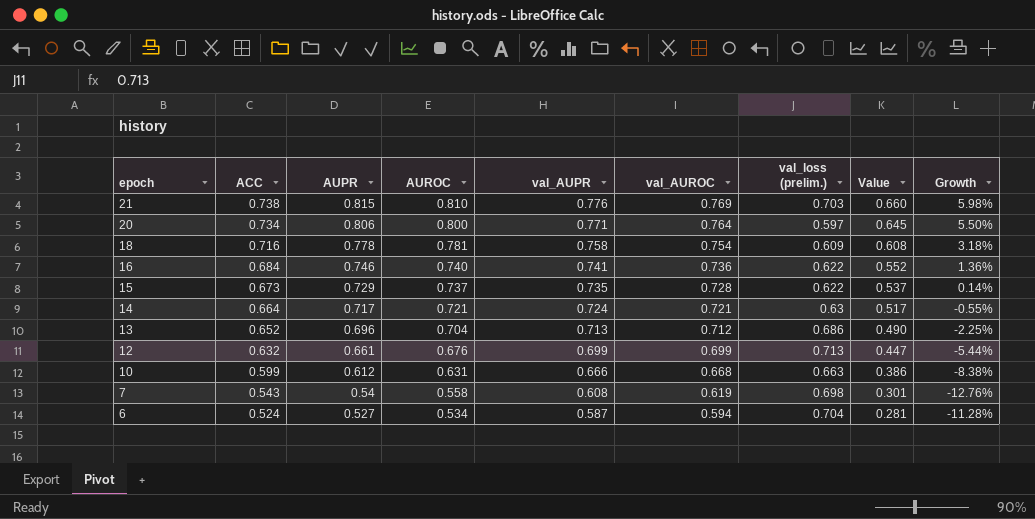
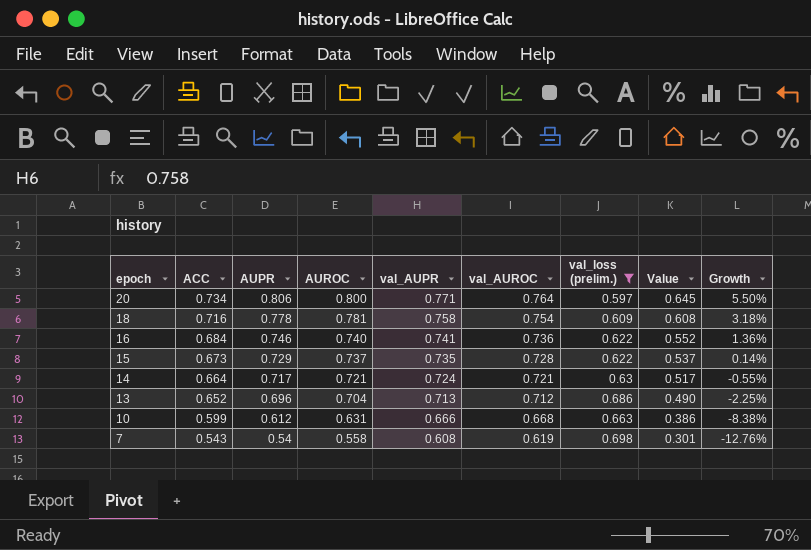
filter: none -> val_loss (prelim.) <= 0.698

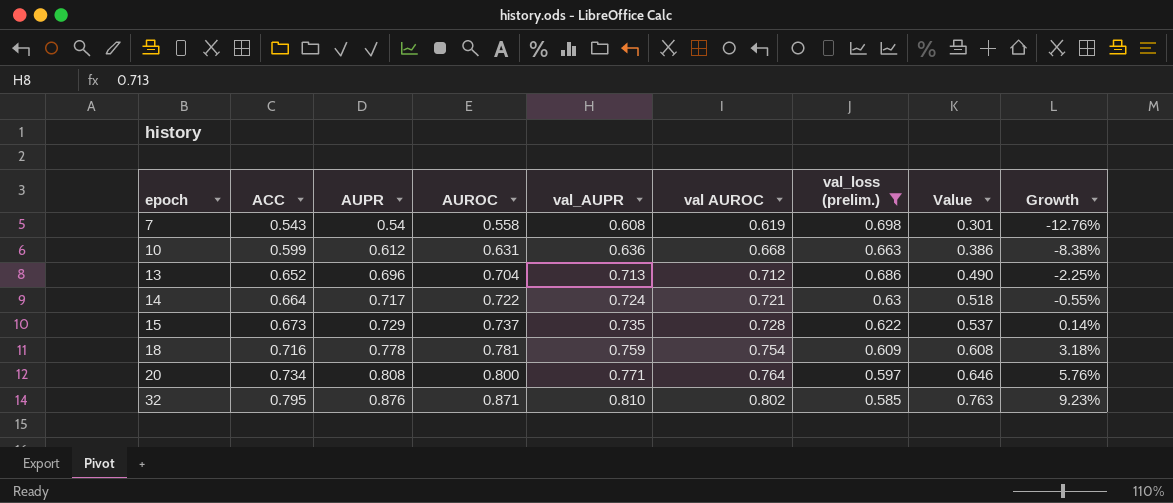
row order: epoch descending -> epoch ascending
column name: val_AUROC -> val AUROC
row 16: 0.684 | 0.746 | 0.740 | 0.741 | 0.736 | 0.622 | 0.552 | 1.36% -> none
10 | val_AUPR: 0.666 -> 0.636
14 | AUROC: 0.721 -> 0.722
14 | Value: 0.517 -> 0.518
18 | val_AUPR: 0.758 -> 0.759
20 | AUPR: 0.806 -> 0.808
20 | Value: 0.645 -> 0.646
20 | Growth: 5.50% -> 5.76%
row 32: none -> 0.795 | 0.876 | 0.871 | 0.810 | 0.802 | 0.585 | 0.763 | 9.23%

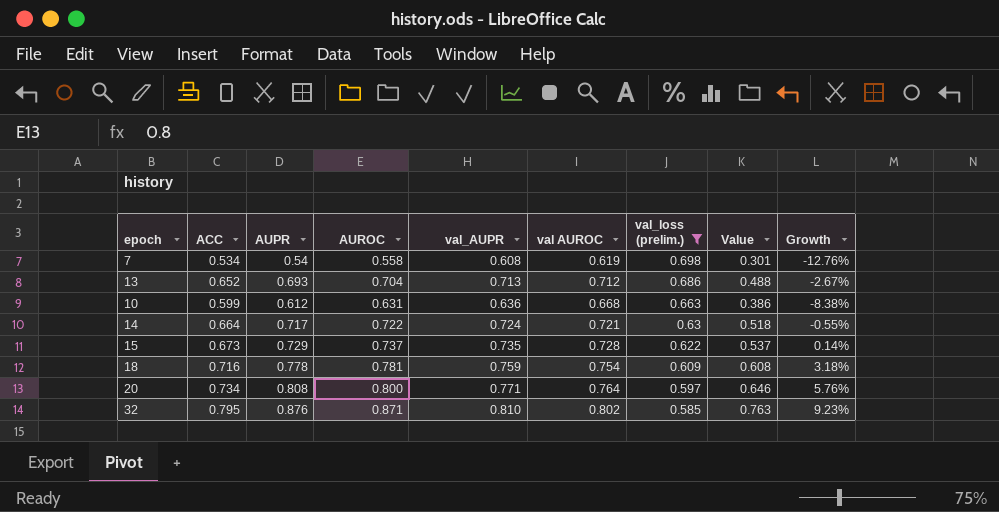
row order: epoch ascending -> val_loss (prelim.) descending
7 | ACC: 0.543 -> 0.534
13 | AUPR: 0.696 -> 0.693
13 | Value: 0.490 -> 0.488
13 | Growth: -2.25% -> -2.67%

